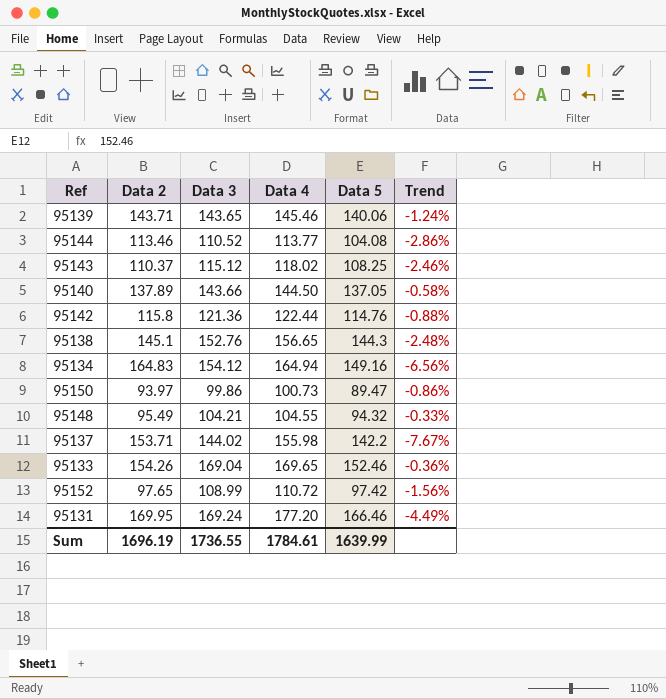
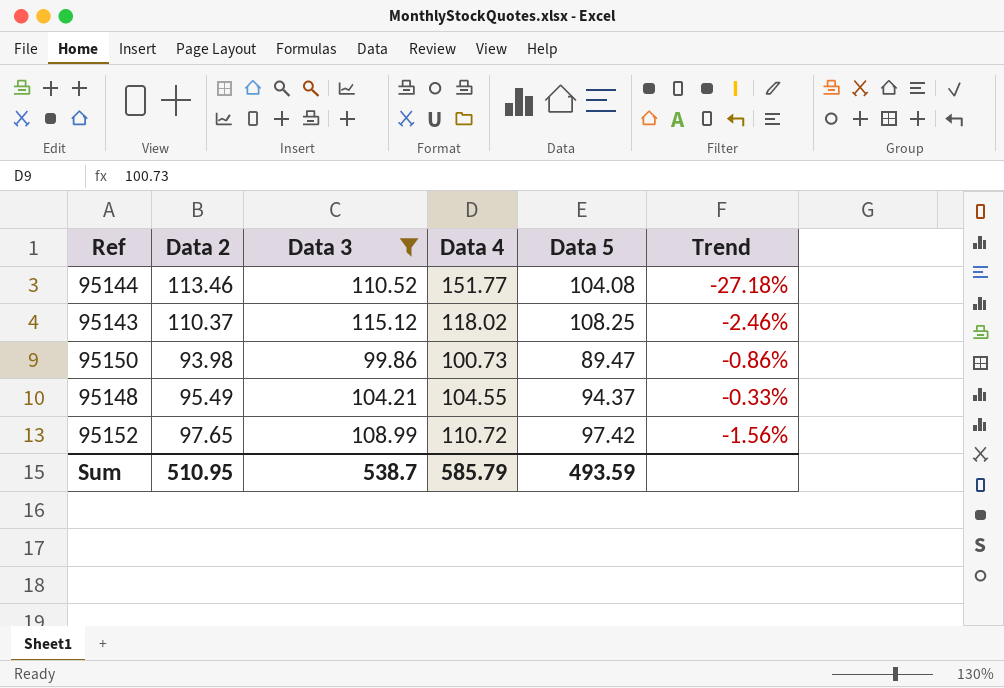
filter: none -> Data 3 <= 115.12
95144 | Data 4: 113.77 -> 151.77
95144 | Trend: -2.86% -> -27.18%
95150 | Data 2: 93.97 -> 93.98
95148 | Data 5: 94.32 -> 94.37
Sum | Data 2: 1696.19 -> 510.95
Sum | Data 3: 1736.55 -> 538.7
Sum | Data 4: 1784.61 -> 585.79
Sum | Data 5: 1639.99 -> 493.59

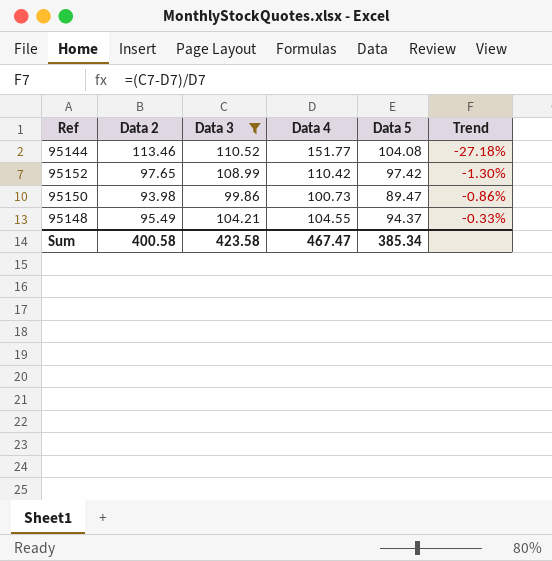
row order: none -> Trend ascending
row 95143: 110.37 | 115.12 | 118.02 | 108.25 | -2.46% -> none
95152 | Data 4: 110.72 -> 110.42
95152 | Trend: -1.56% -> -1.30%
Sum | Data 2: 510.95 -> 400.58
Sum | Data 3: 538.7 -> 423.58
Sum | Data 4: 585.79 -> 467.47
Sum | Data 5: 493.59 -> 385.34

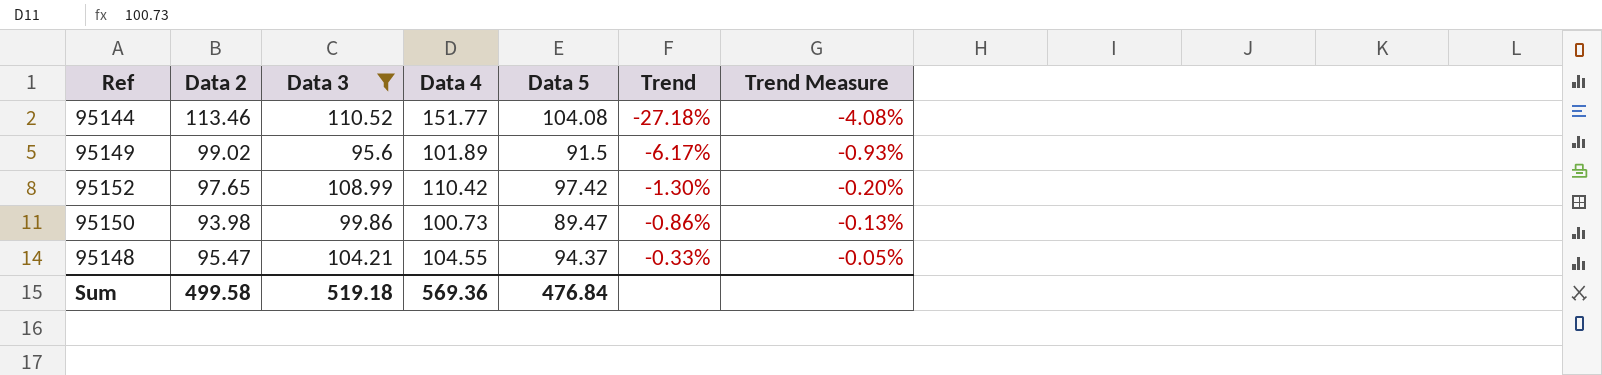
column Trend Measure | formula: none -> [Trend] * 0.15
row 95149: none -> 99.02 | 95.6 | 101.89 | 91.5 | -6.17% | -0.93%
95148 | Data 2: 95.49 -> 95.47
Sum | Data 2: 400.58 -> 499.58
Sum | Data 3: 423.58 -> 519.18
Sum | Data 4: 467.47 -> 569.36
Sum | Data 5: 385.34 -> 476.84

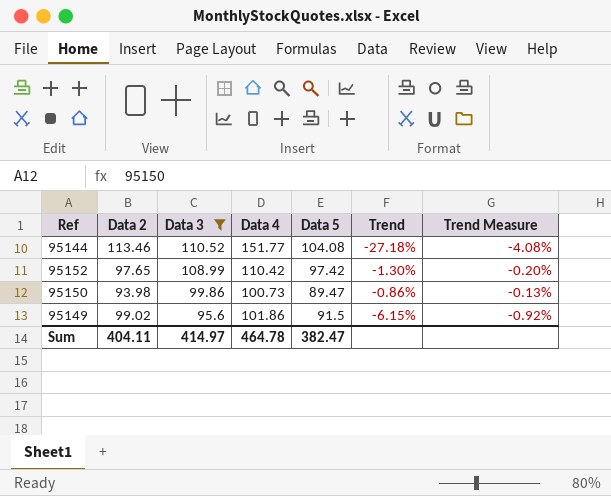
row order: Trend ascending -> Data 3 descending
row 95148: 95.47 | 104.21 | 104.55 | 94.37 | -0.33% | -0.05% -> none
95149 | Data 4: 101.89 -> 101.86
95149 | Trend: -6.17% -> -6.15%
95149 | Trend Measure: -0.93% -> -0.92%
Sum | Data 2: 499.58 -> 404.11
Sum | Data 3: 519.18 -> 414.97
Sum | Data 4: 569.36 -> 464.78
Sum | Data 5: 476.84 -> 382.47

